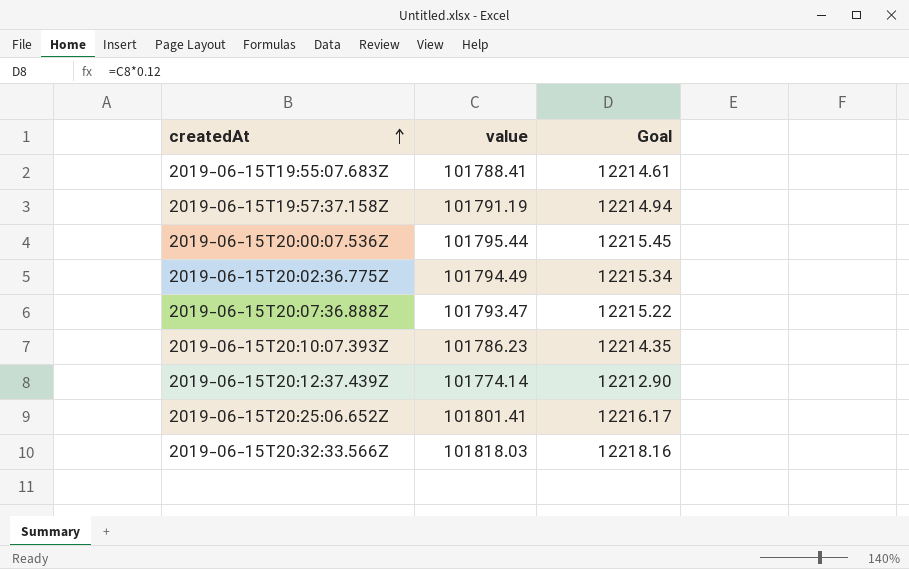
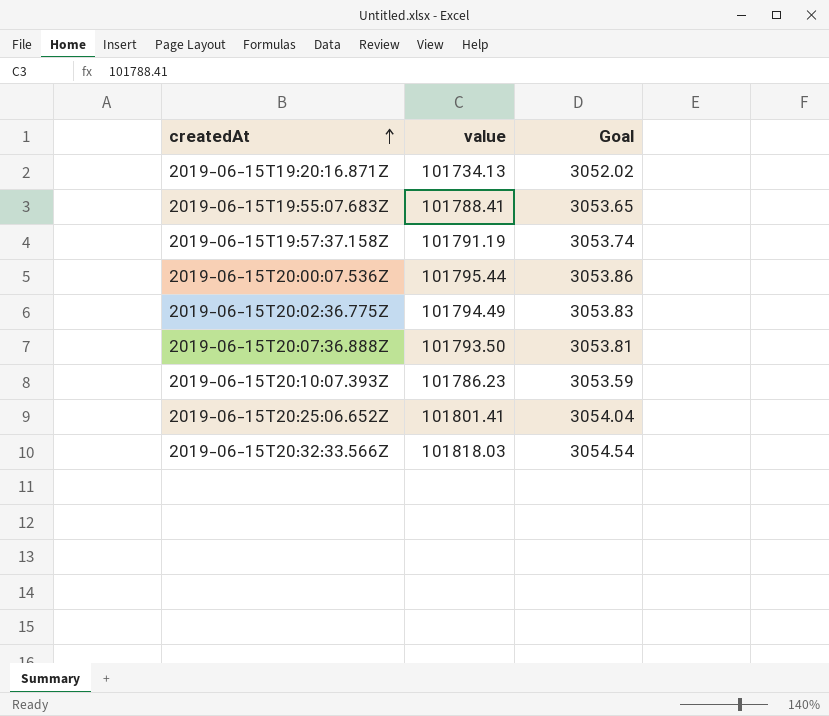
column Goal | formula: [value] * 0.12 -> [value] * 0.03
row 2019-06-15T20:12:37.439Z: 101774.14 | 12212.90 -> none
row 2019-06-15T19:20:16.871Z: none -> 101734.13 | 3052.02
2019-06-15T20:07:36.888Z | value: 101793.47 -> 101793.50

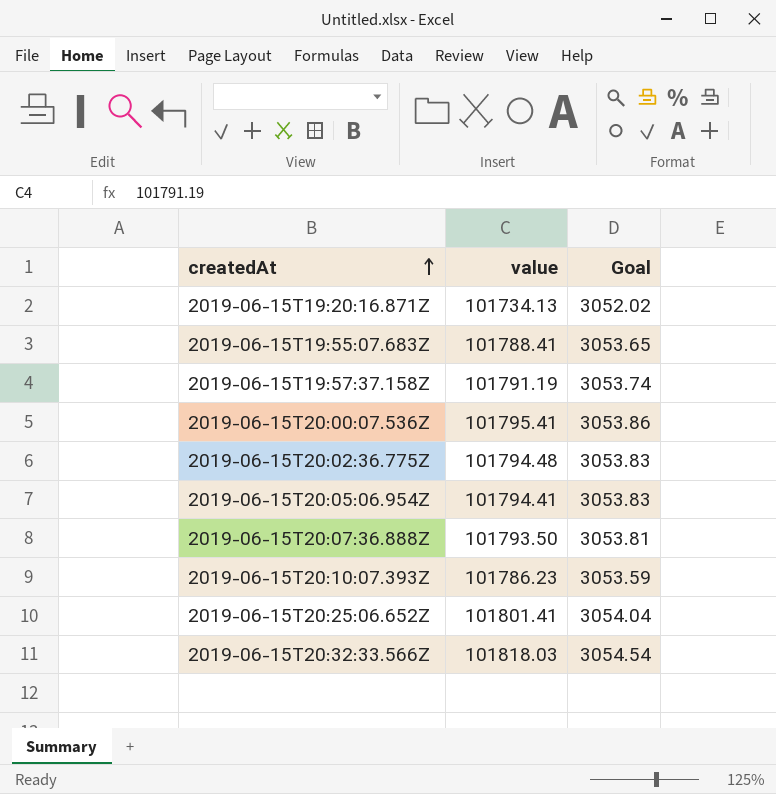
2019-06-15T20:00:07.536Z | value: 101795.44 -> 101795.41
2019-06-15T20:02:36.775Z | value: 101794.49 -> 101794.48
row 2019-06-15T20:05:06.954Z: none -> 101794.41 | 3053.83

